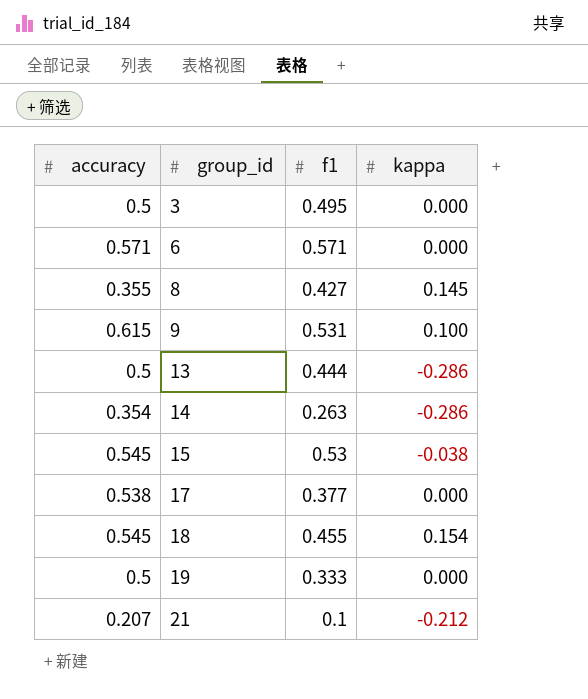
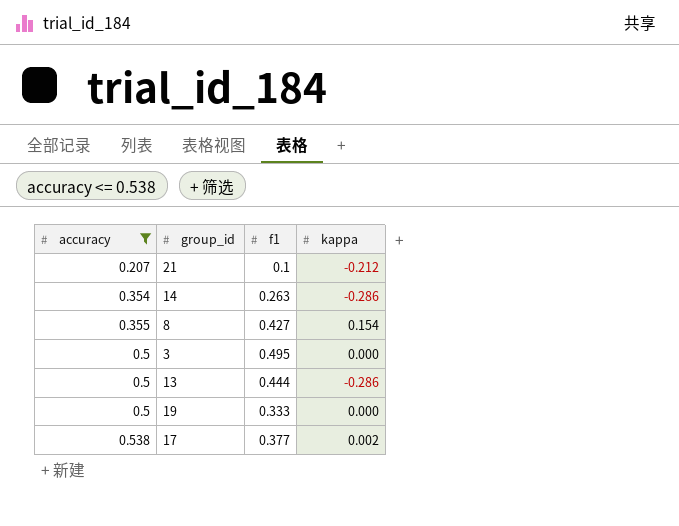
filter: none -> accuracy <= 0.538
row order: group_id ascending -> accuracy ascending
8 | kappa: 0.145 -> 0.154
17 | kappa: 0.000 -> 0.002

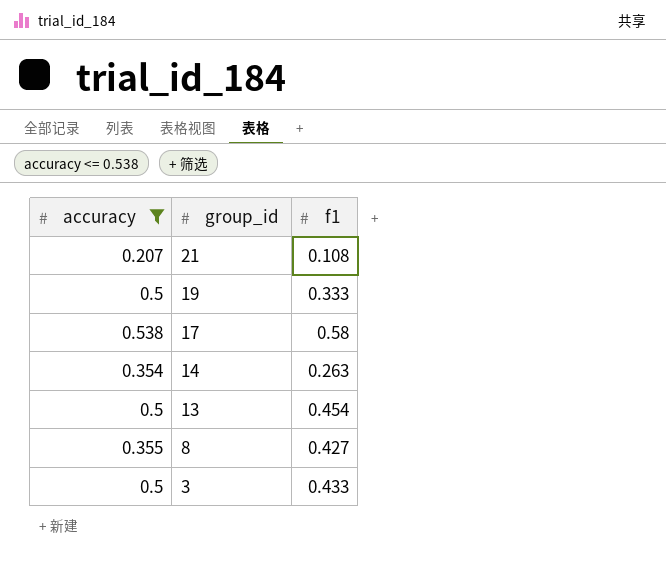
row order: accuracy ascending -> group_id descending
column kappa | position: 4 -> none
21 | f1: 0.1 -> 0.108
17 | f1: 0.377 -> 0.58
13 | f1: 0.444 -> 0.454
3 | f1: 0.495 -> 0.433

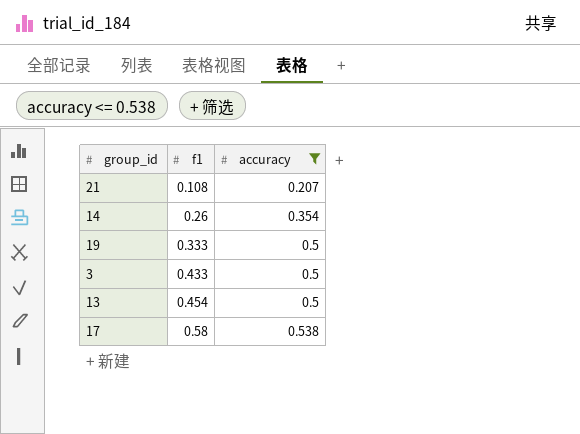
row order: group_id descending -> f1 ascending
column accuracy | position: 1 -> 3
row 8: 0.355 | 0.427 -> none
14 | f1: 0.263 -> 0.26

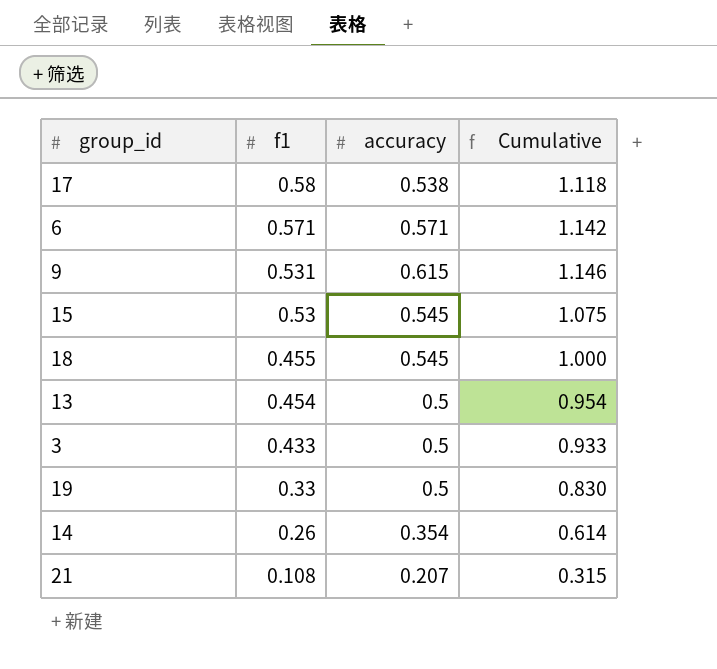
filter: accuracy <= 0.538 -> none
row order: f1 ascending -> f1 descending
column Cumulative | formula: none -> [f1] + [accuracy]
19 | f1: 0.333 -> 0.33

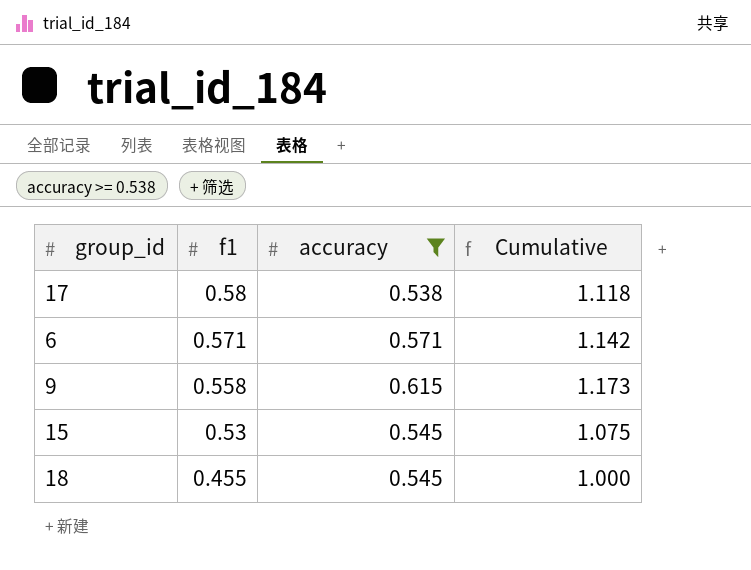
filter: none -> accuracy >= 0.538
9 | f1: 0.531 -> 0.558
9 | Cumulative: 1.146 -> 1.173

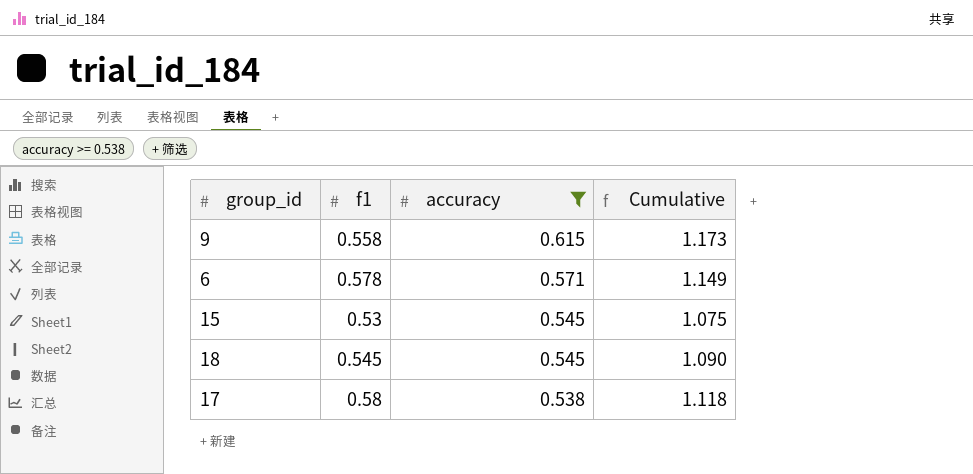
row order: f1 descending -> accuracy descending
6 | f1: 0.571 -> 0.578
6 | Cumulative: 1.142 -> 1.149
18 | f1: 0.455 -> 0.545
18 | Cumulative: 1.000 -> 1.090

